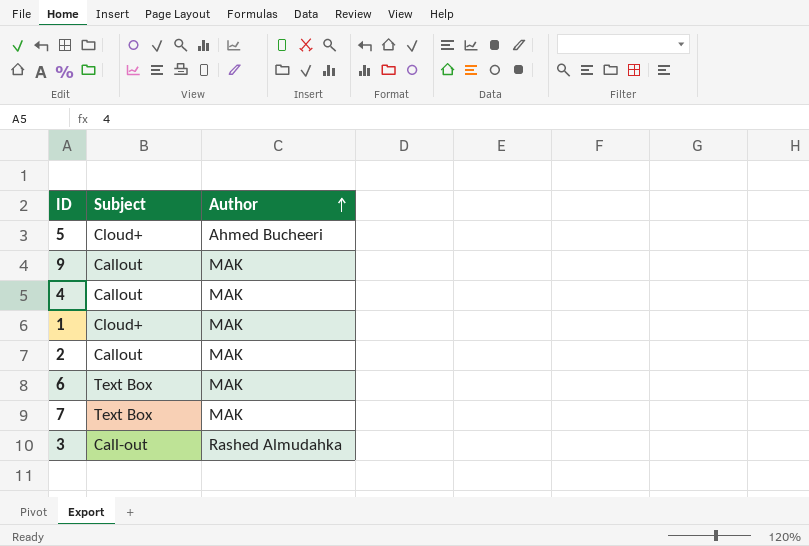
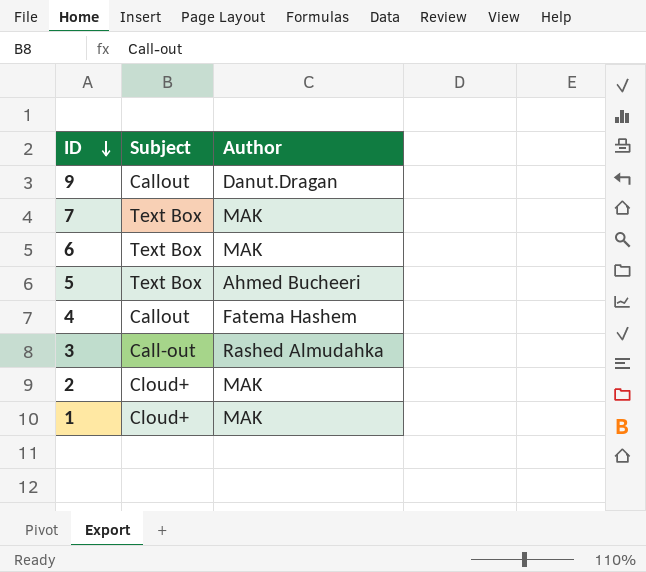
row order: Author ascending -> ID descending
9 | Author: MAK -> Danut.Dragan
5 | Subject: Cloud+ -> Text Box
4 | Author: MAK -> Fatema Hashem
2 | Subject: Callout -> Cloud+

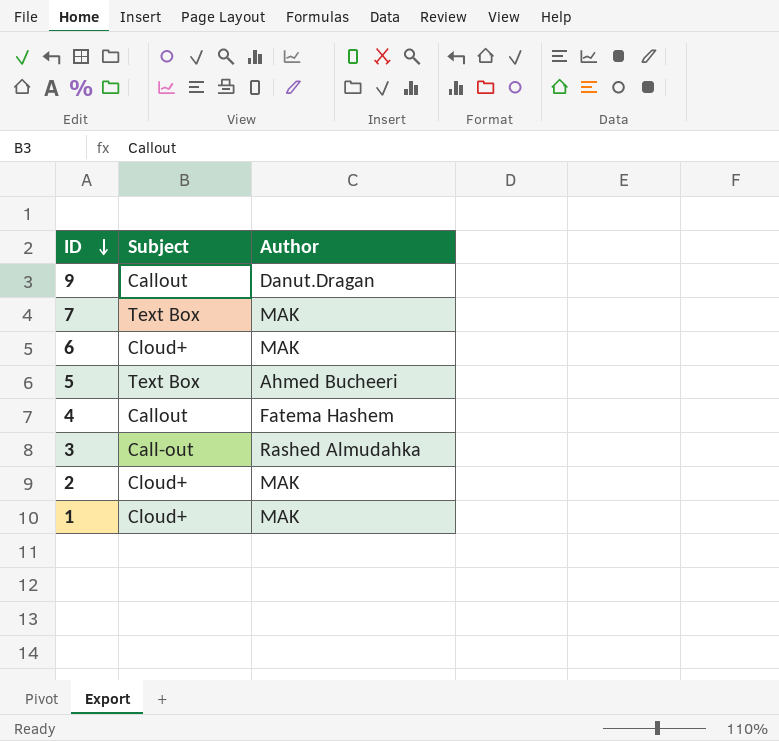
6 | Subject: Text Box -> Cloud+

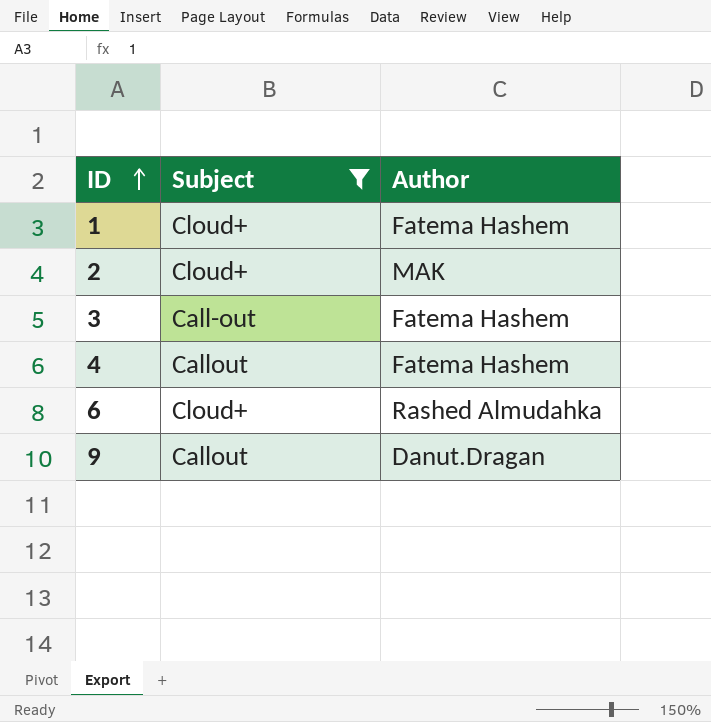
filter: none -> Subject != Text Box
row order: ID descending -> ID ascending
1 | Author: MAK -> Fatema Hashem
3 | Author: Rashed Almudahka -> Fatema Hashem
6 | Author: MAK -> Rashed Almudahka

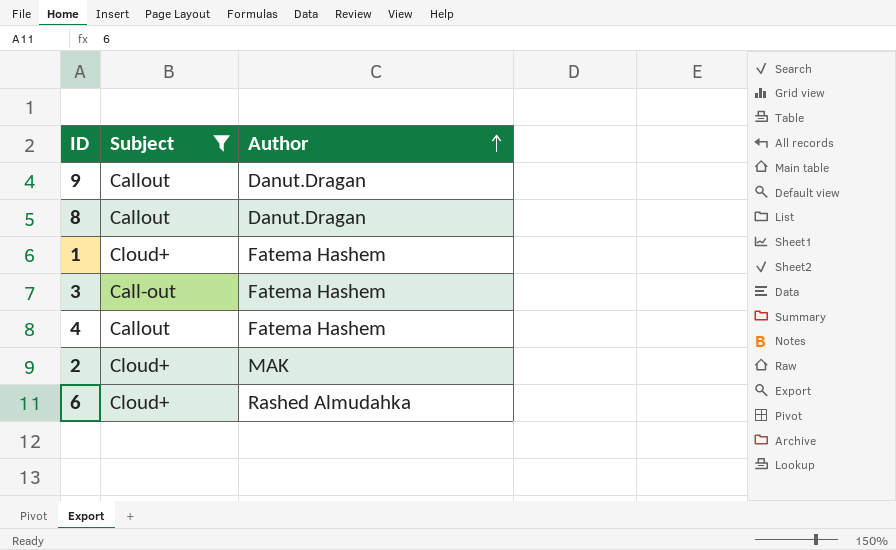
row order: ID ascending -> Author ascending
row 8: none -> Callout | Danut.Dragan

